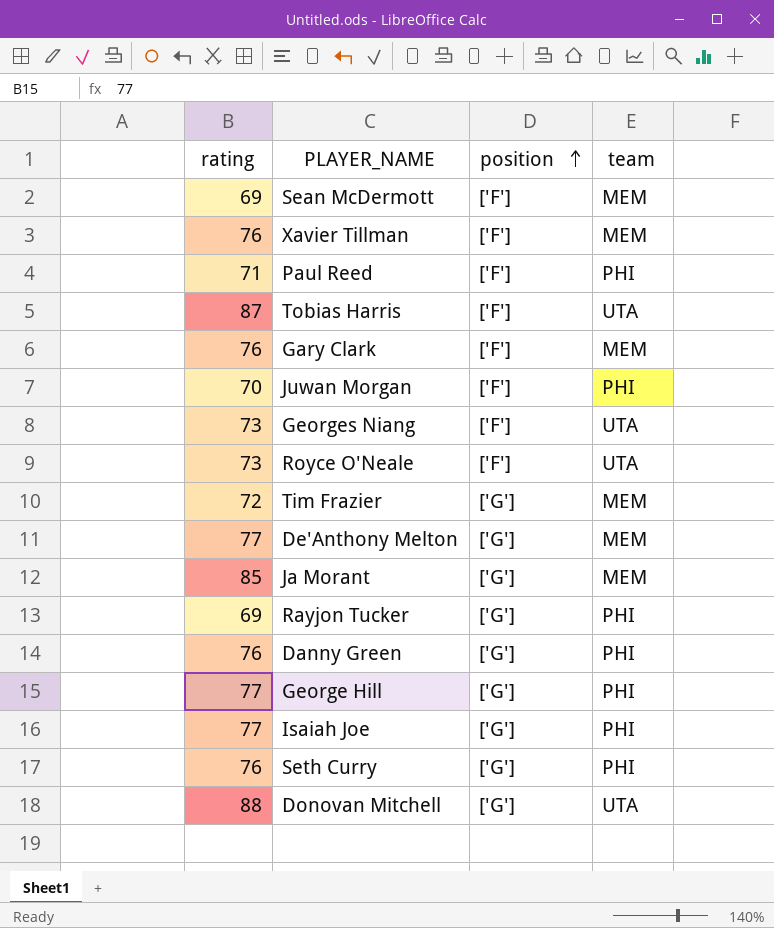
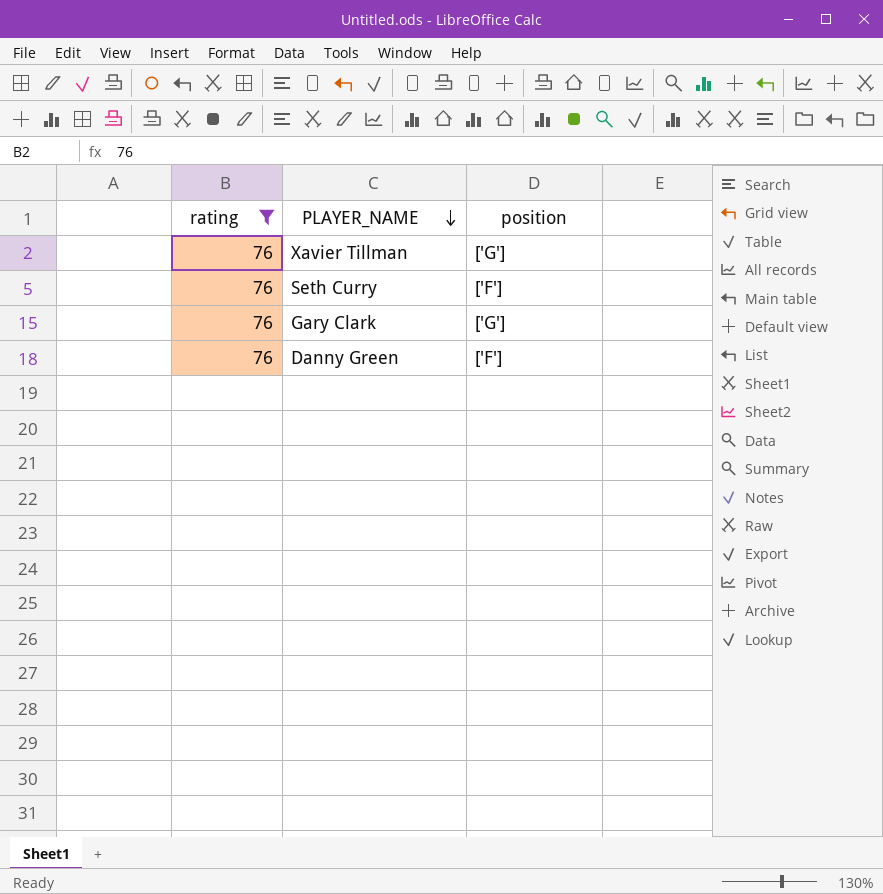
filter: none -> rating = 76
row order: position ascending -> PLAYER_NAME descending
column team | position: 4 -> none
Xavier Tillman | position: ['F'] -> ['G']
Seth Curry | position: ['G'] -> ['F']
Gary Clark | position: ['F'] -> ['G']
Danny Green | position: ['G'] -> ['F']

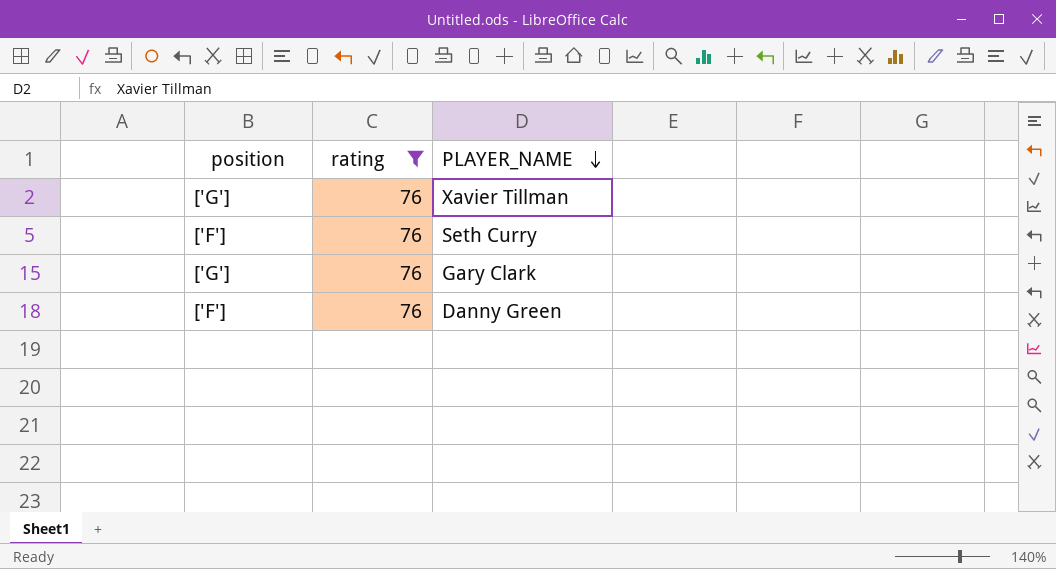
column position | position: 3 -> 1

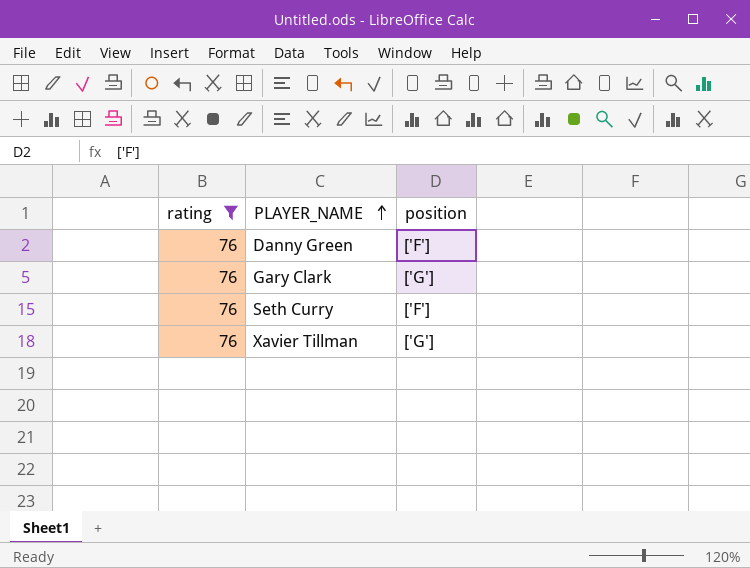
row order: PLAYER_NAME descending -> PLAYER_NAME ascending
column position | position: 1 -> 3

